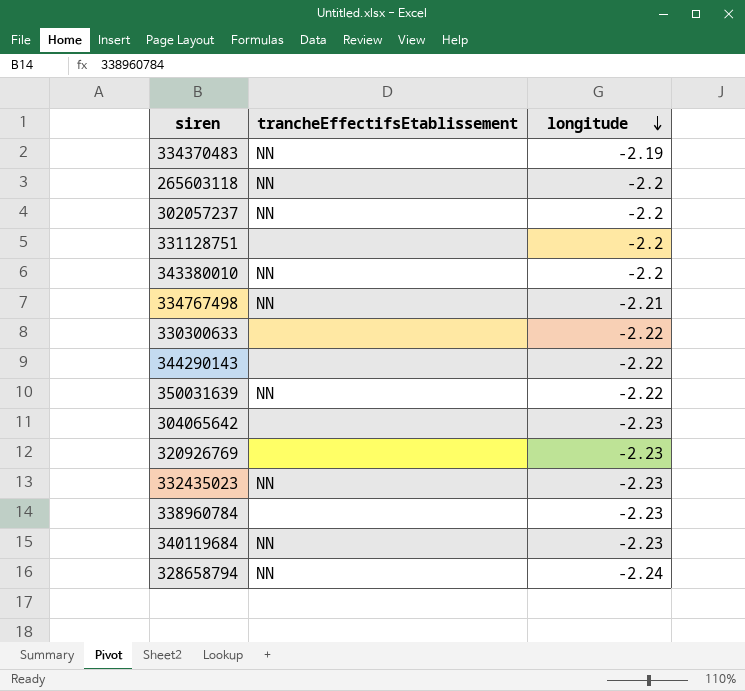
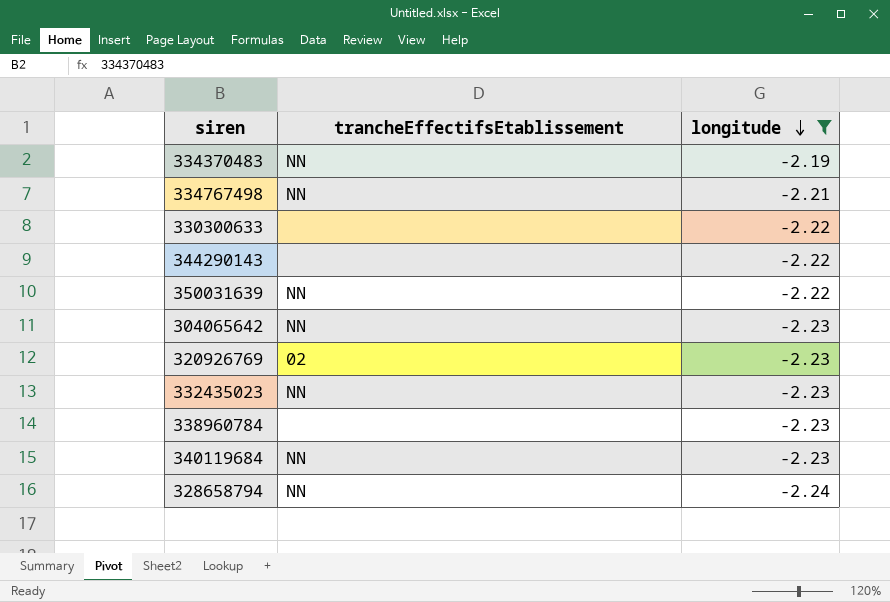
filter: none -> longitude != -2.2
304065642 | trancheEffectifsEtablissement: none -> NN
320926769 | trancheEffectifsEtablissement: none -> 02

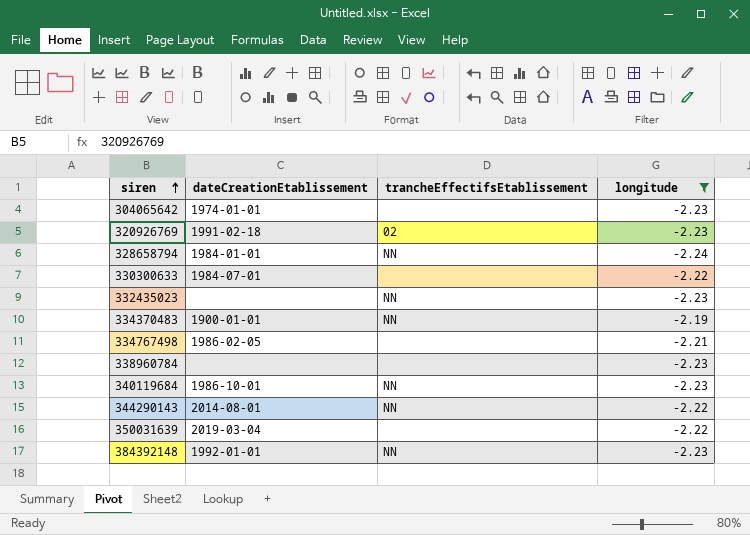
row order: longitude descending -> siren ascending
column dateCreationEtablissement | position: none -> 2
304065642 | trancheEffectifsEtablissement: NN -> none
334767498 | trancheEffectifsEtablissement: NN -> none
344290143 | trancheEffectifsEtablissement: none -> NN
350031639 | trancheEffectifsEtablissement: NN -> none
row 384392148: none -> 1992-01-01 | NN | -2.23

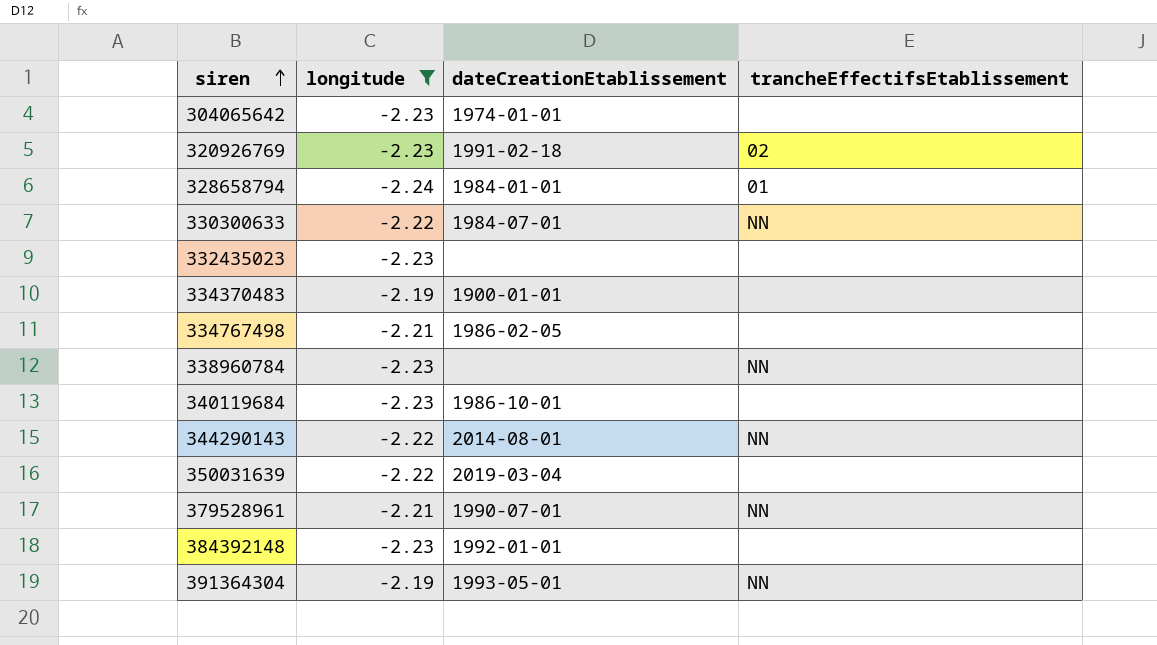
column longitude | position: 4 -> 2
328658794 | trancheEffectifsEtablissement: NN -> 01
330300633 | trancheEffectifsEtablissement: none -> NN
332435023 | trancheEffectifsEtablissement: NN -> none
334370483 | trancheEffectifsEtablissement: NN -> none
338960784 | trancheEffectifsEtablissement: none -> NN
340119684 | trancheEffectifsEtablissement: NN -> none
row 379528961: none -> -2.21 | 1990-07-01 | NN
384392148 | trancheEffectifsEtablissement: NN -> none
row 391364304: none -> -2.19 | 1993-05-01 | NN

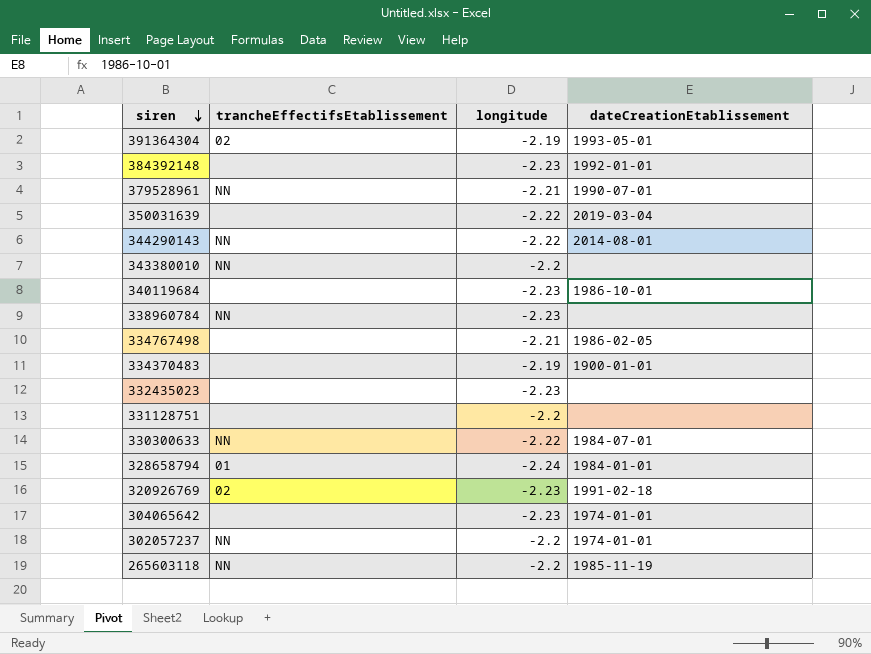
filter: longitude != -2.2 -> none
row order: siren ascending -> siren descending
column trancheEffectifsEtablissement | position: 4 -> 2
391364304 | trancheEffectifsEtablissement: NN -> 02

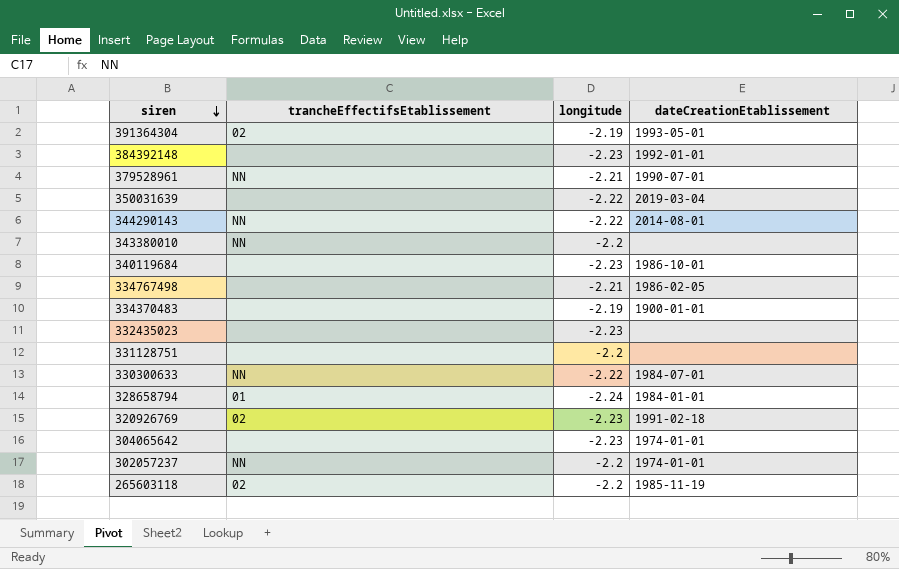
row 338960784: NN | -2.23 | none -> none
265603118 | trancheEffectifsEtablissement: NN -> 02

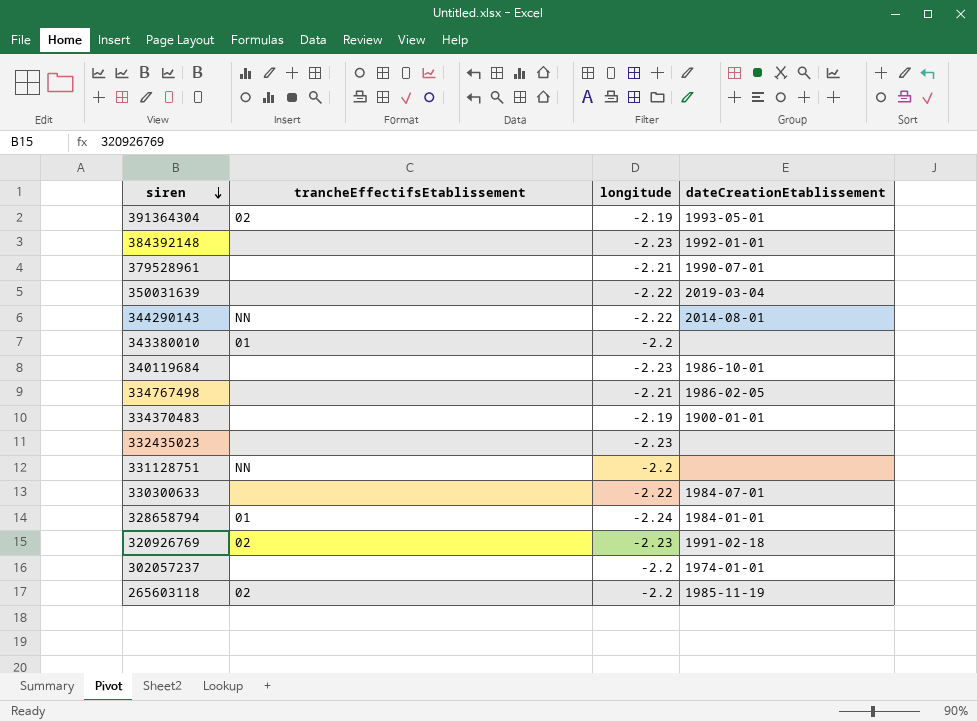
row 304065642: none | -2.23 | 1974-01-01 -> none
379528961 | trancheEffectifsEtablissement: NN -> none
343380010 | trancheEffectifsEtablissement: NN -> 01
331128751 | trancheEffectifsEtablissement: none -> NN
330300633 | trancheEffectifsEtablissement: NN -> none
302057237 | trancheEffectifsEtablissement: NN -> none

